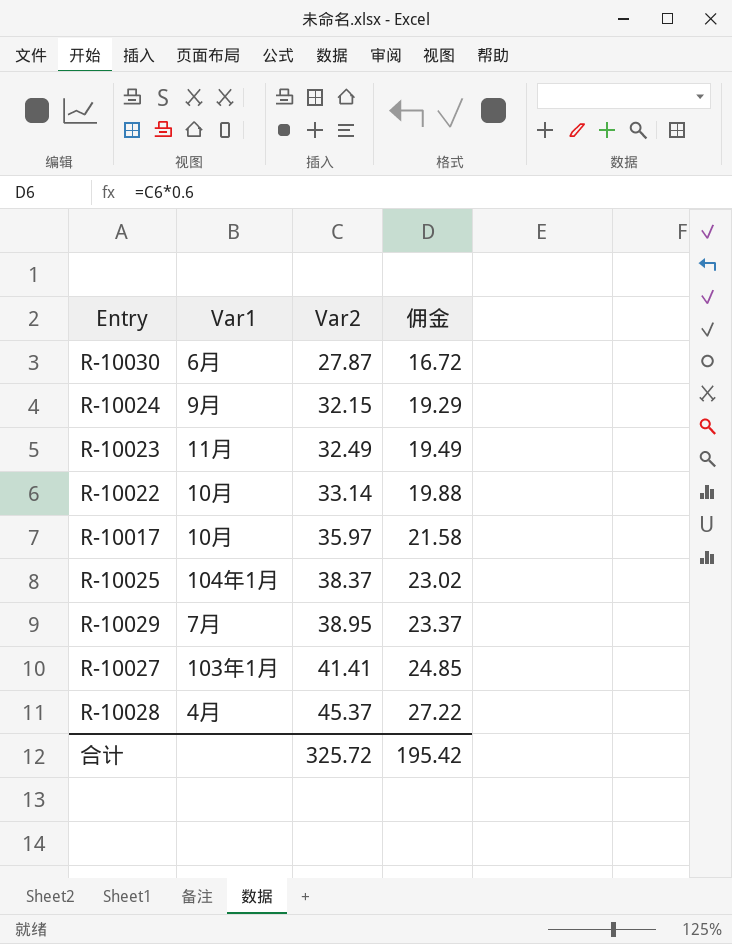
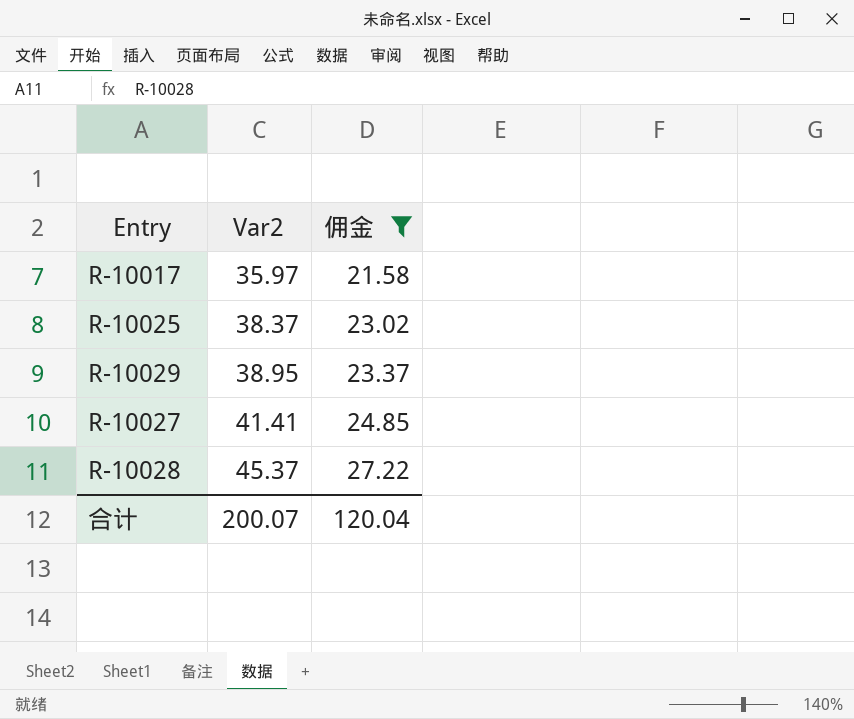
filter: none -> 佣金 >= 21.58
column Var1 | position: 2 -> none
合计 | Var2: 325.72 -> 200.07
合计 | 佣金: 195.42 -> 120.04

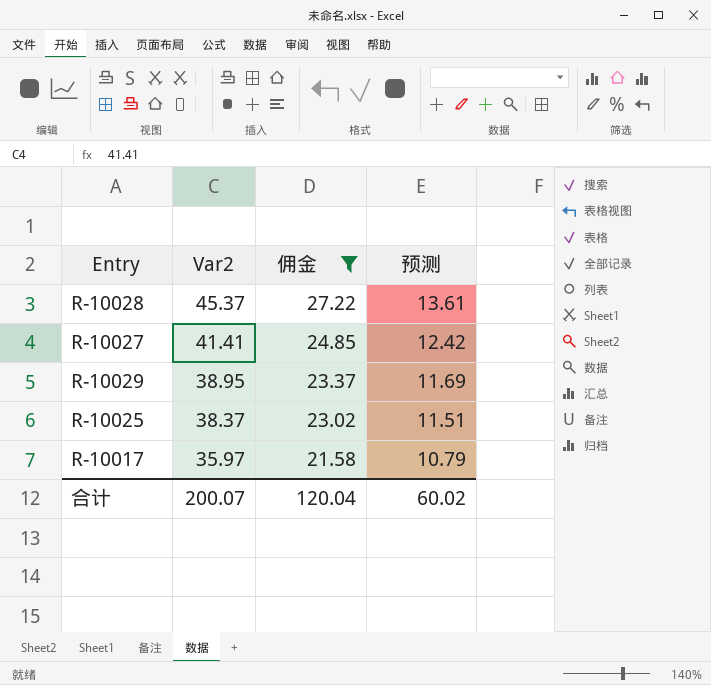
row order: Var2 ascending -> Var2 descending
column 预测 | formula: none -> [Var2] * 0.3

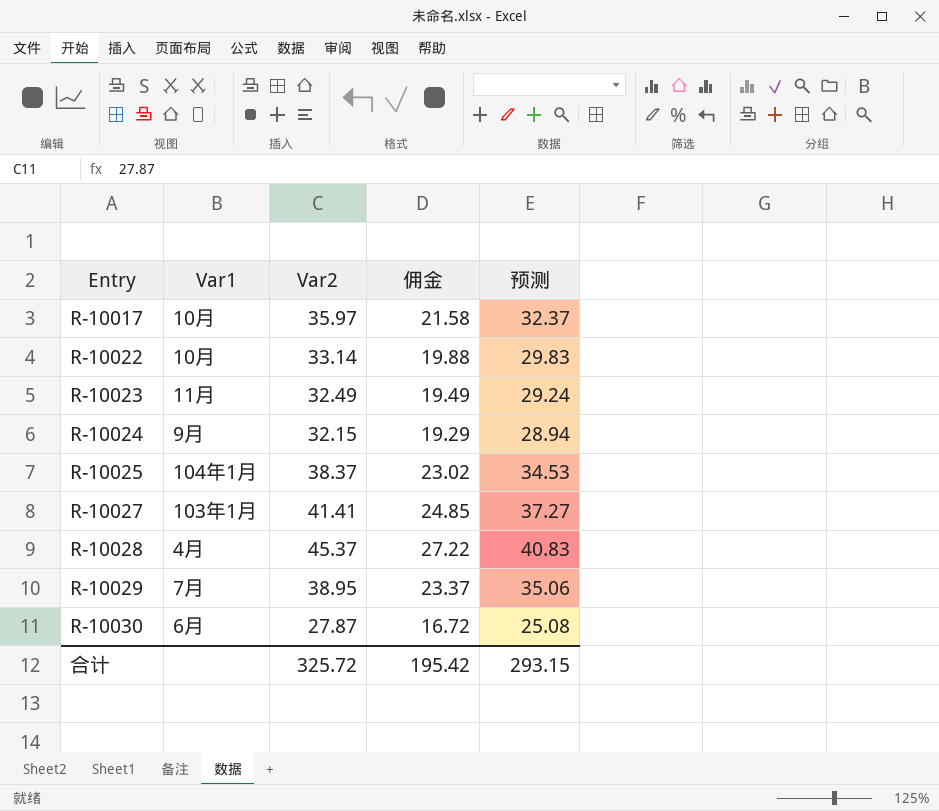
filter: 佣金 >= 21.58 -> none
row order: Var2 descending -> Entry ascending
column Var1 | position: none -> 2
column 预测 | formula: [Var2] * 0.3 -> [Var2] * 0.9
合计 | Var2: 200.07 -> 325.72
合计 | 佣金: 120.04 -> 195.42
合计 | 预测: 60.02 -> 293.15

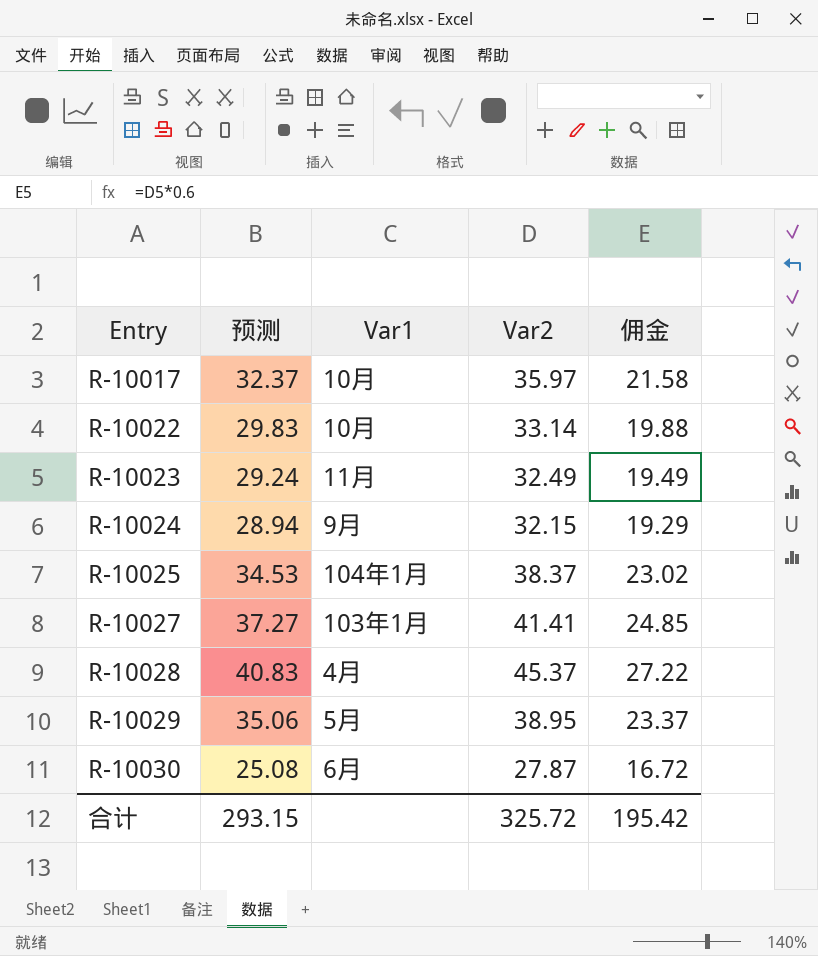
column 预测 | position: 5 -> 2
R-10029 | Var1: 7月 -> 5月

